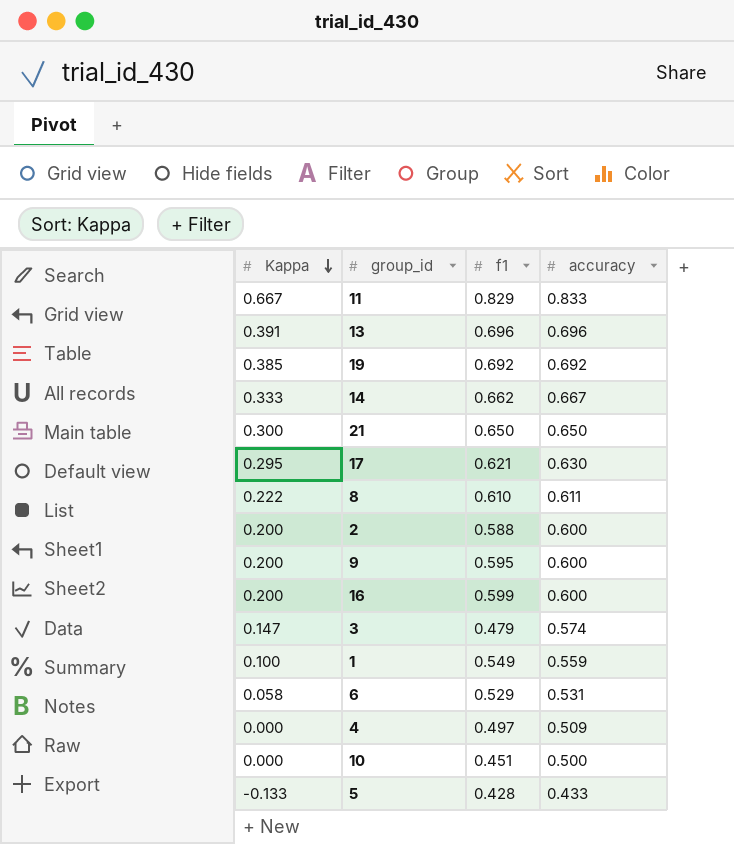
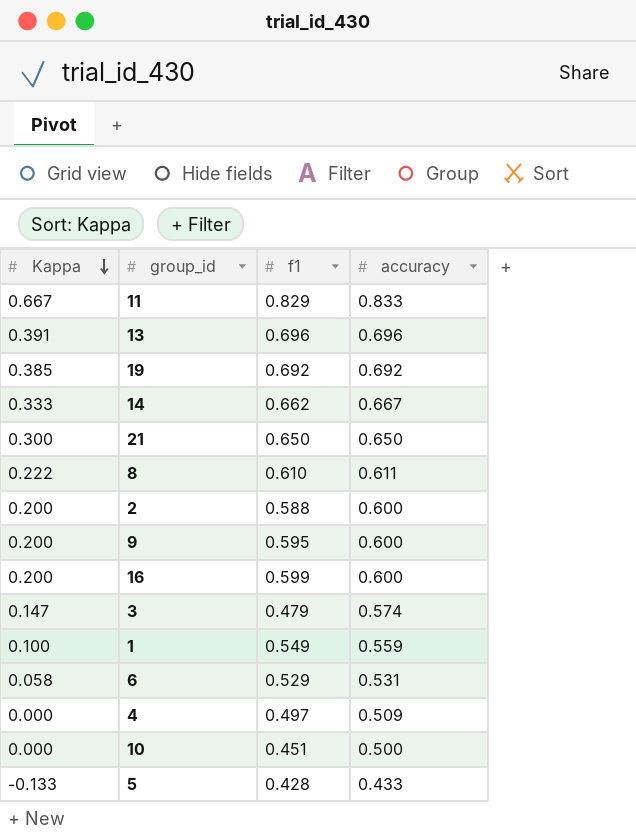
row 17: 0.295 | 0.621 | 0.630 -> none

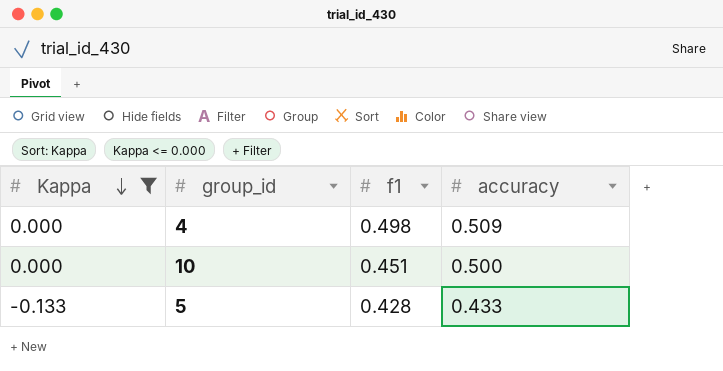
filter: none -> Kappa <= 0.000
4 | f1: 0.497 -> 0.498

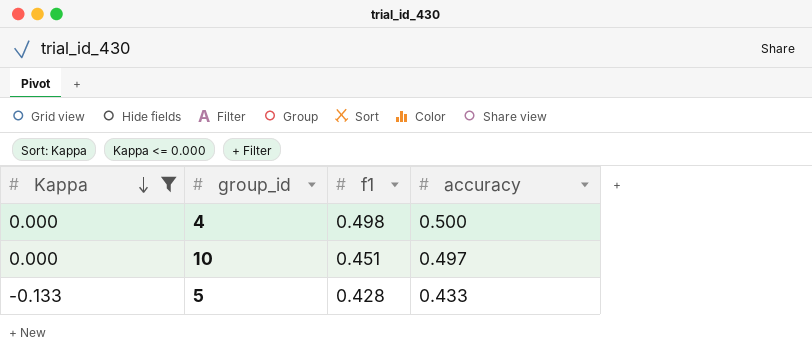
4 | accuracy: 0.509 -> 0.500
10 | accuracy: 0.500 -> 0.497

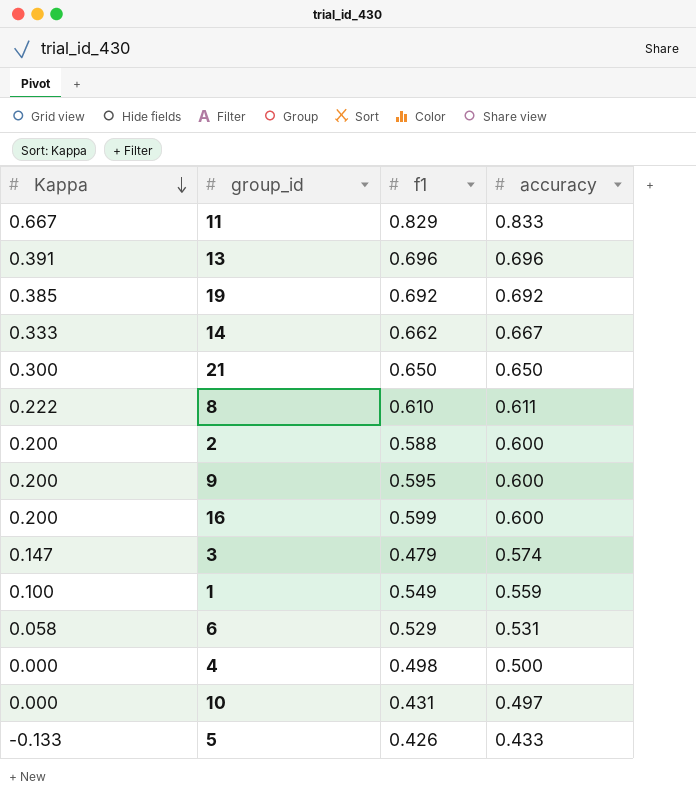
filter: Kappa <= 0.000 -> none
10 | f1: 0.451 -> 0.431
5 | f1: 0.428 -> 0.426

